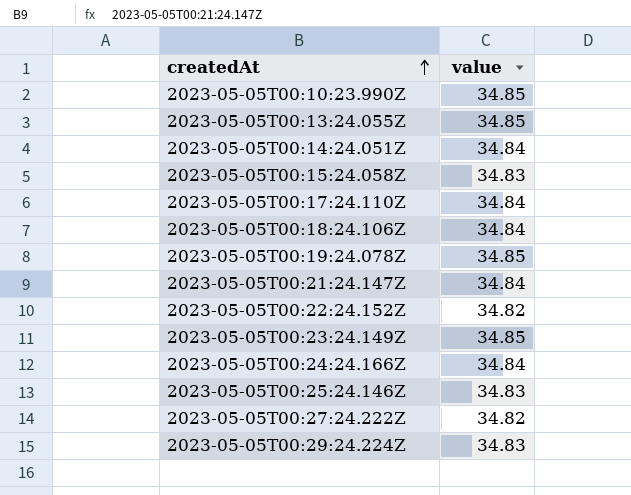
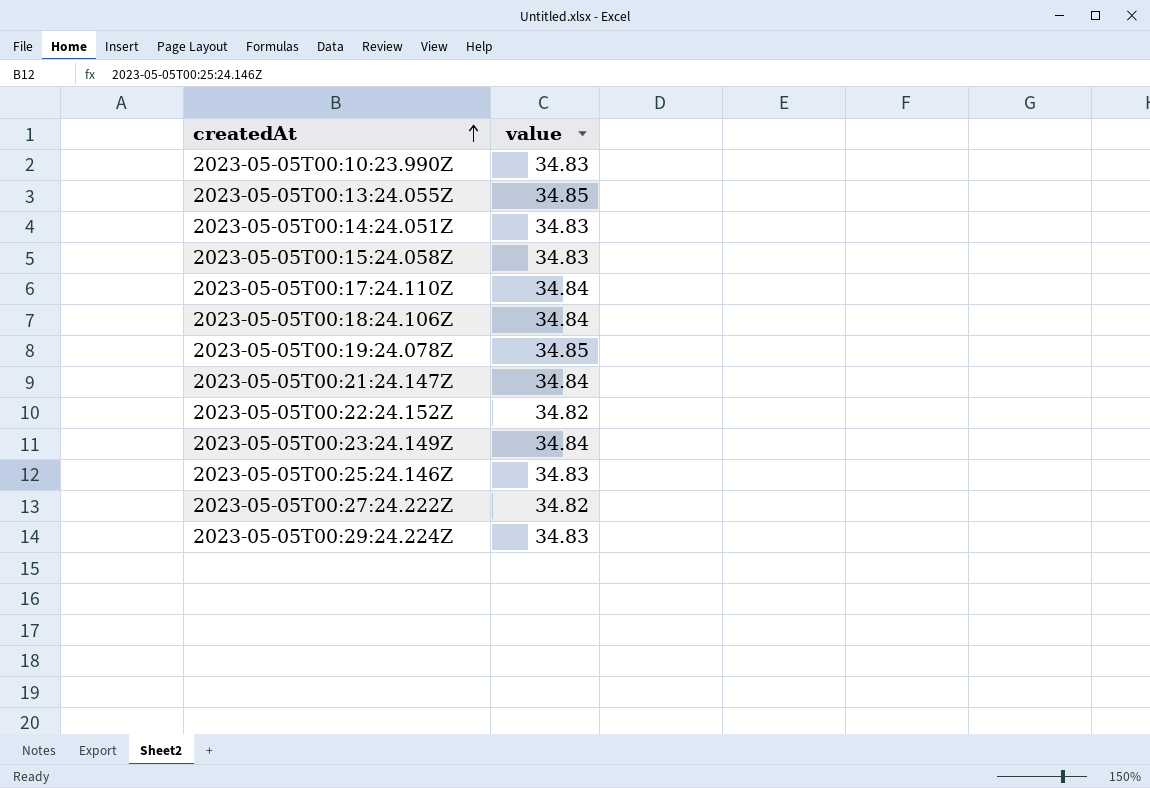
row 2023-05-05T00:24:24.166Z: 34.84 -> none
2023-05-05T00:10:23.990Z | value: 34.85 -> 34.83
2023-05-05T00:14:24.051Z | value: 34.84 -> 34.83
2023-05-05T00:23:24.149Z | value: 34.85 -> 34.84

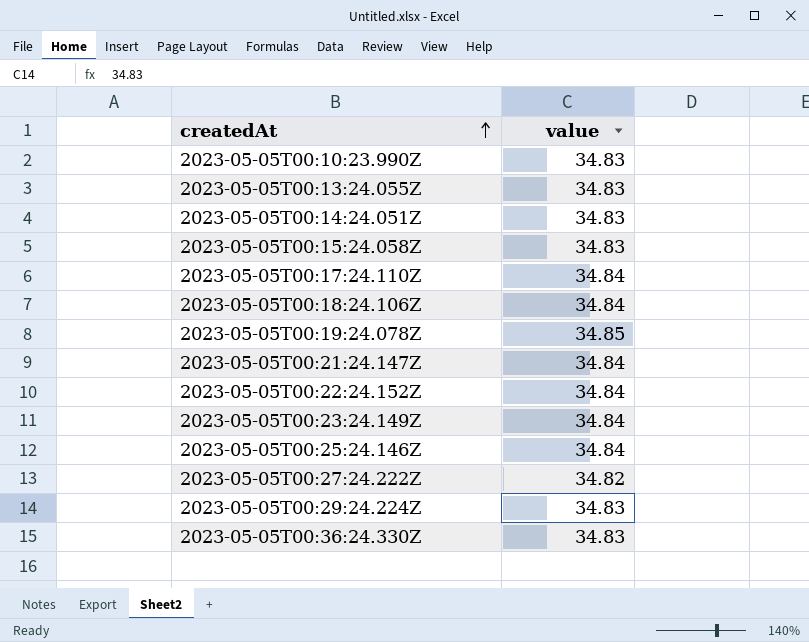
2023-05-05T00:13:24.055Z | value: 34.85 -> 34.83
2023-05-05T00:22:24.152Z | value: 34.82 -> 34.84
2023-05-05T00:25:24.146Z | value: 34.83 -> 34.84
row 2023-05-05T00:36:24.330Z: none -> 34.83

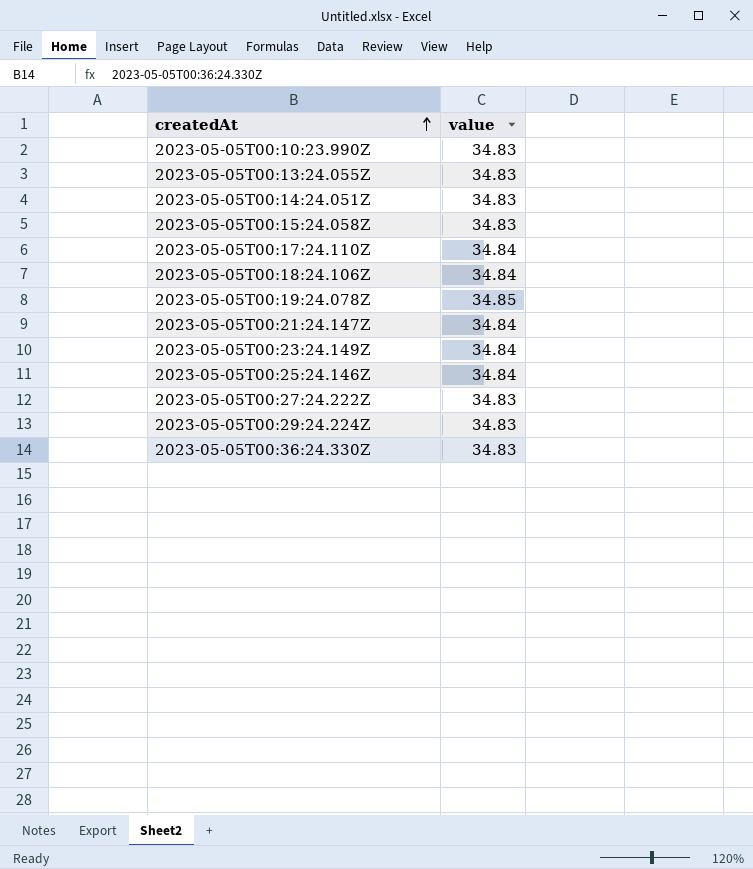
row 2023-05-05T00:22:24.152Z: 34.84 -> none
2023-05-05T00:27:24.222Z | value: 34.82 -> 34.83

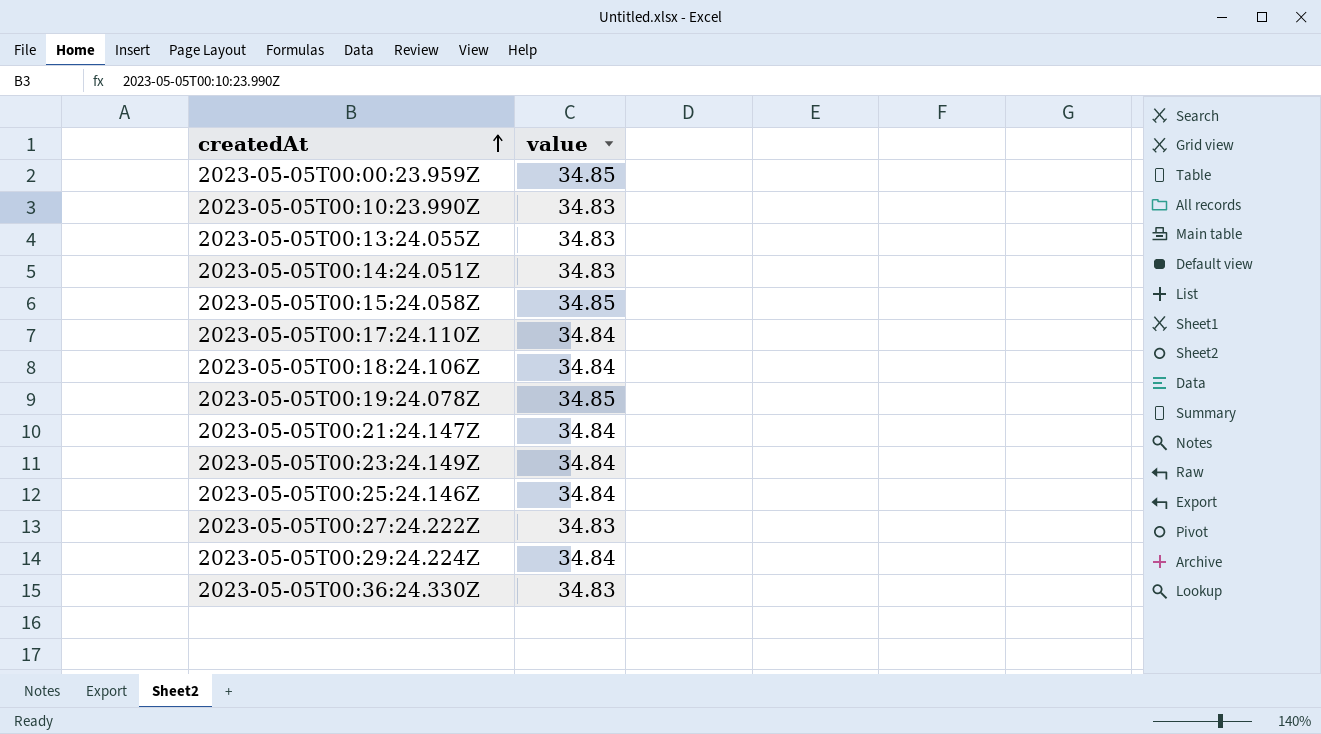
row 2023-05-05T00:00:23.959Z: none -> 34.85
2023-05-05T00:15:24.058Z | value: 34.83 -> 34.85
2023-05-05T00:29:24.224Z | value: 34.83 -> 34.84

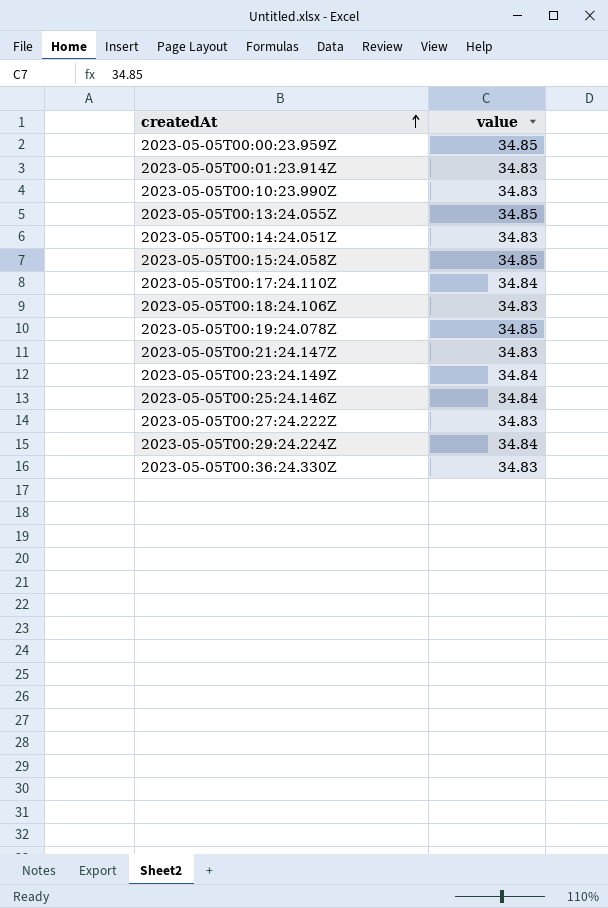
row 2023-05-05T00:01:23.914Z: none -> 34.83
2023-05-05T00:13:24.055Z | value: 34.83 -> 34.85
2023-05-05T00:18:24.106Z | value: 34.84 -> 34.83
2023-05-05T00:21:24.147Z | value: 34.84 -> 34.83

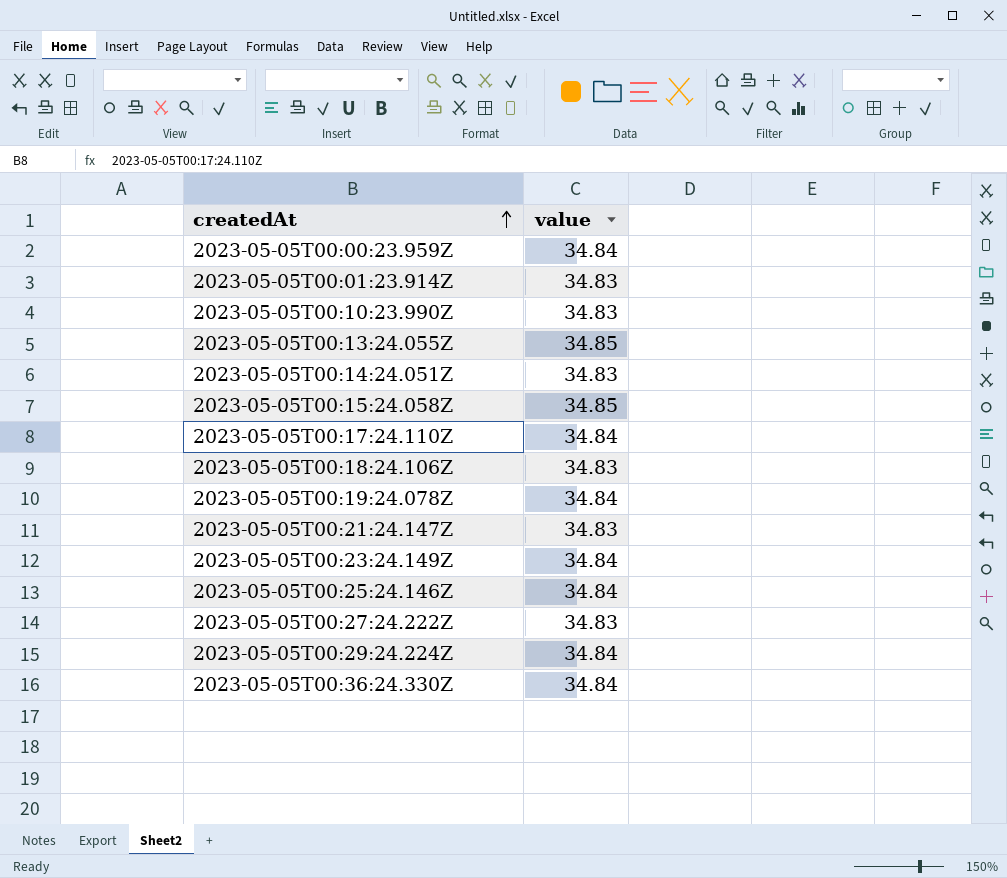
2023-05-05T00:00:23.959Z | value: 34.85 -> 34.84
2023-05-05T00:19:24.078Z | value: 34.85 -> 34.84
2023-05-05T00:36:24.330Z | value: 34.83 -> 34.84

